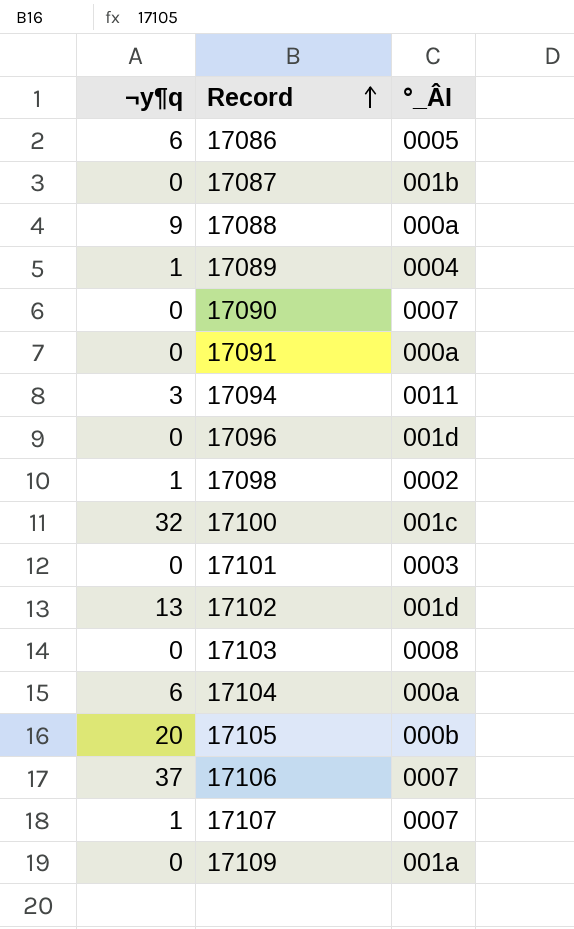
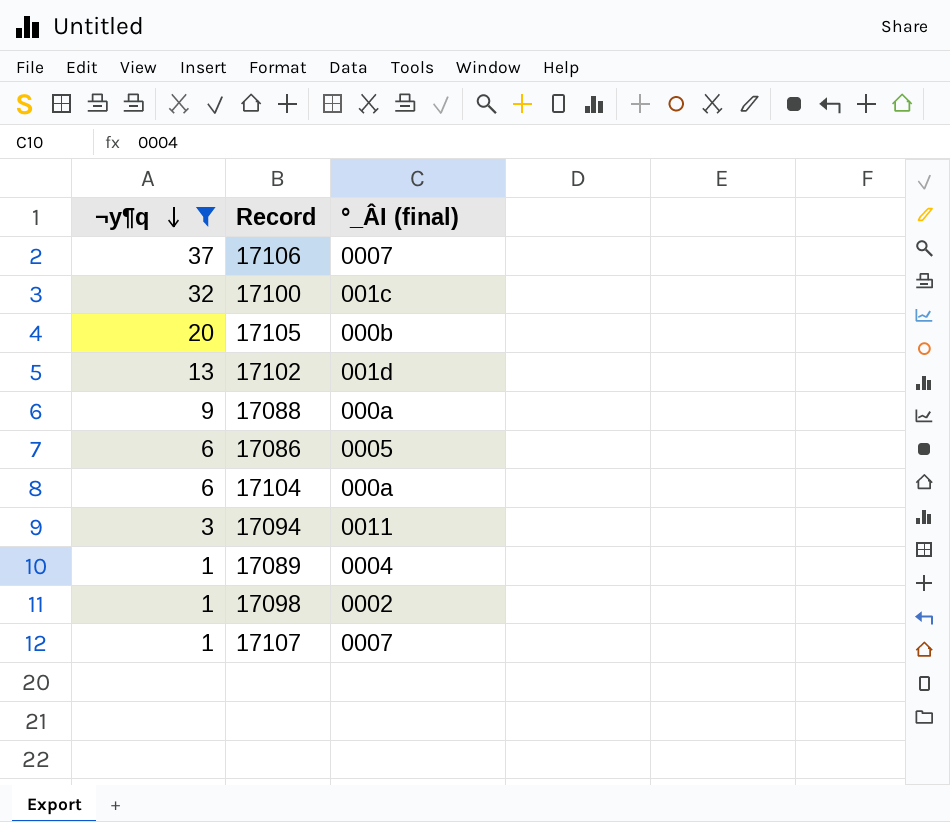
filter: none -> ¬y¶q != 0
row order: Record ascending -> ¬y¶q descending
column name: °_ÂI -> °_ÂI (final)

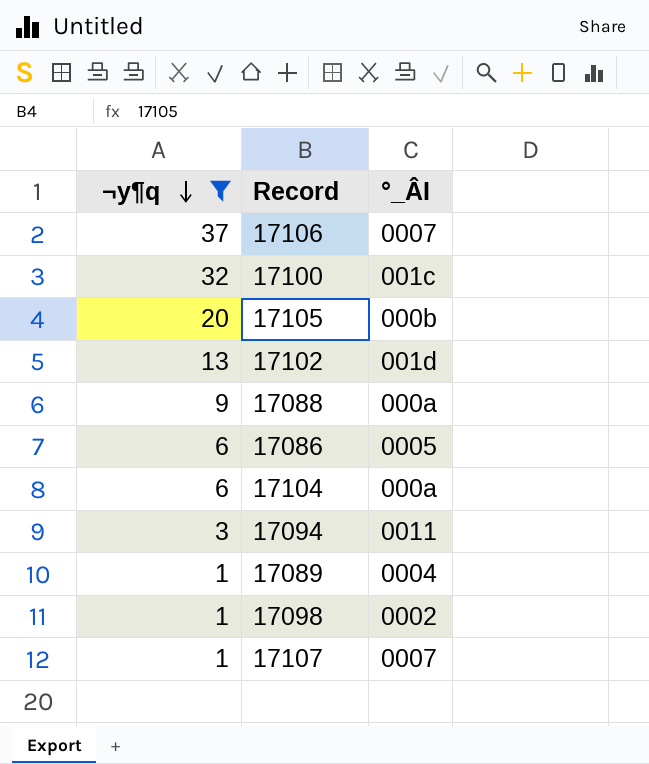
column name: °_ÂI (final) -> °_ÂI

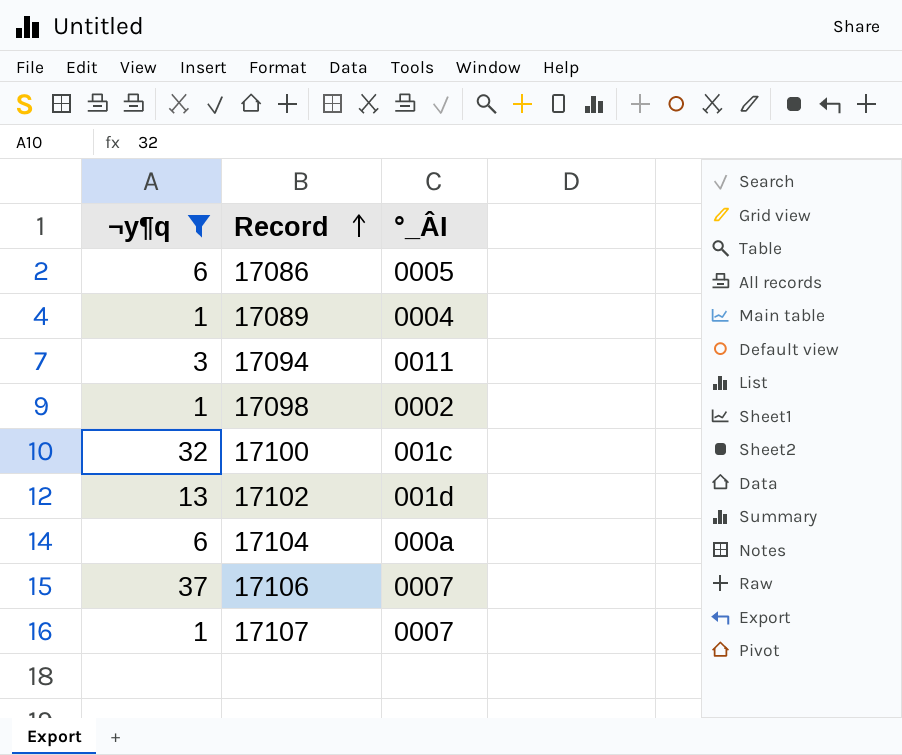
row order: ¬y¶q descending -> Record ascending
row 17105: 20 | 000b -> none
row 17088: 9 | 000a -> none

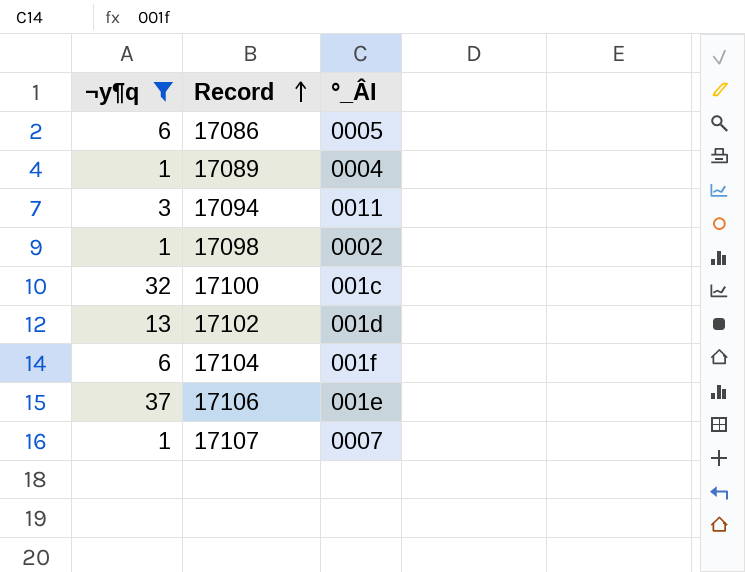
17104 | °_ÂI: 000a -> 001f
17106 | °_ÂI: 0007 -> 001e

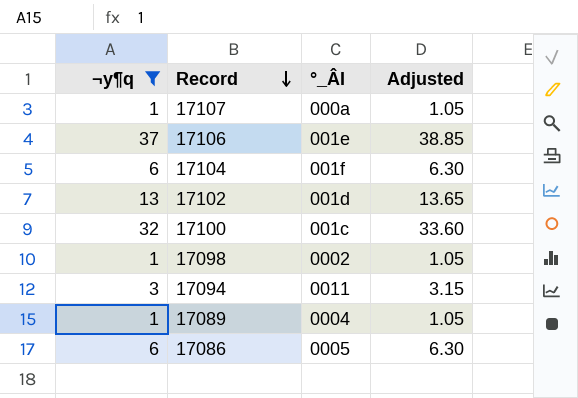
row order: Record ascending -> Record descending
column Adjusted | formula: none -> [¬y¶q] * 1.05
17107 | °_ÂI: 0007 -> 000a

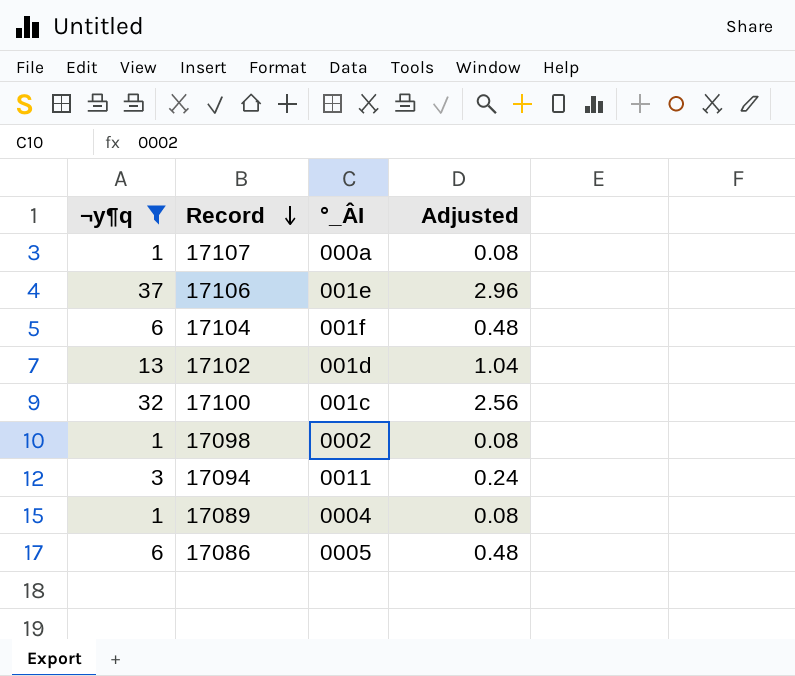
column Adjusted | formula: [¬y¶q] * 1.05 -> [¬y¶q] * 0.08

